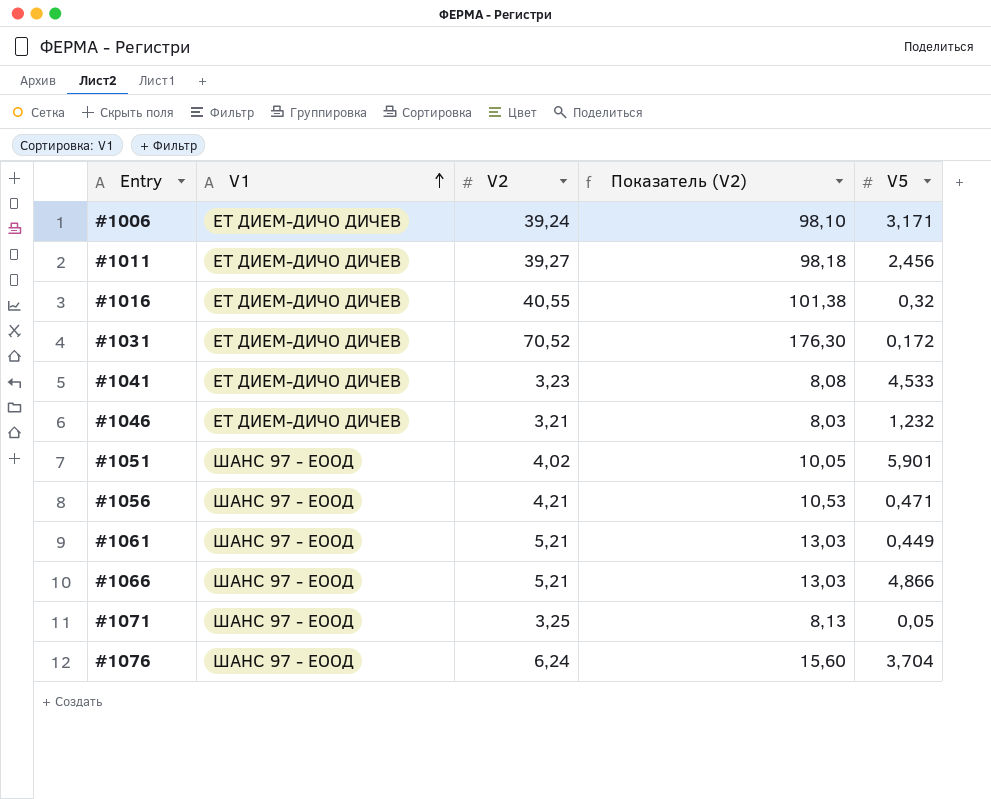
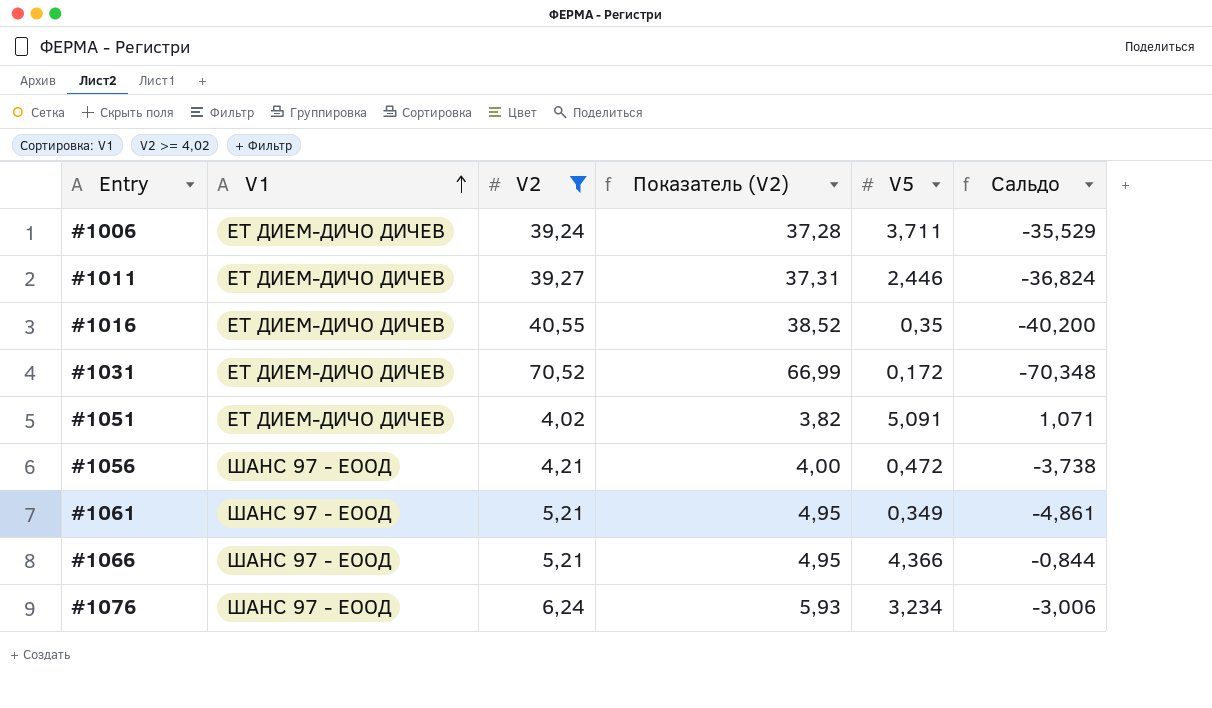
filter: none -> V2 >= 4,02
column Показатель (V2) | formula: [V2] * 2,5 -> [V2] * 0,95
column Сальдо | formula: none -> [V5] - [V2]
#1006 | V5: 3,171 -> 3,711
#1011 | V5: 2,456 -> 2,446
#1016 | V5: 0,32 -> 0,35
#1051 | V1: ШАНС 97 - ЕООД -> ЕТ ДИЕМ-ДИЧО ДИЧЕВ
#1051 | V5: 5,901 -> 5,091
#1056 | V5: 0,471 -> 0,472
#1061 | V5: 0,449 -> 0,349
#1066 | V5: 4,866 -> 4,366
#1076 | V5: 3,704 -> 3,234

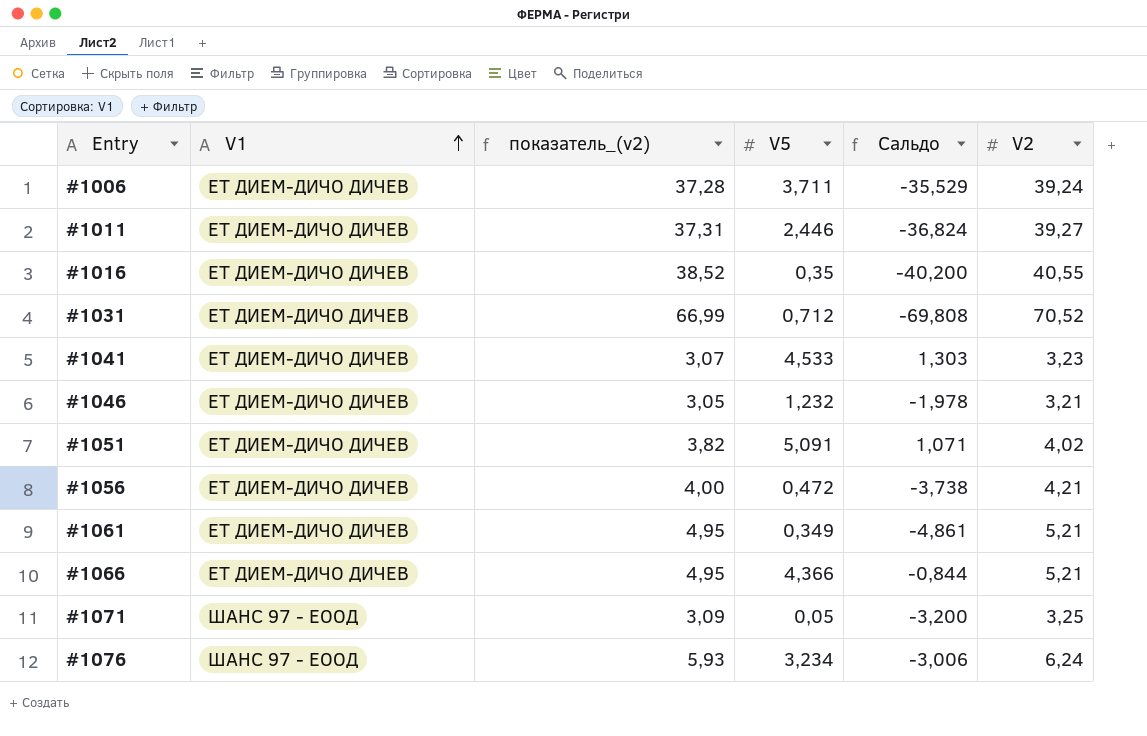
filter: V2 >= 4,02 -> none
column name: Показатель (V2) -> показатель_(v2)
column V2 | position: 3 -> 6
#1031 | V5: 0,172 -> 0,712
#1031 | Сальдо: -70,348 -> -69,808
#1056 | V1: ШАНС 97 - ЕООД -> ЕТ ДИЕМ-ДИЧО ДИЧЕВ
#1061 | V1: ШАНС 97 - ЕООД -> ЕТ ДИЕМ-ДИЧО ДИЧЕВ
#1066 | V1: ШАНС 97 - ЕООД -> ЕТ ДИЕМ-ДИЧО ДИЧЕВ

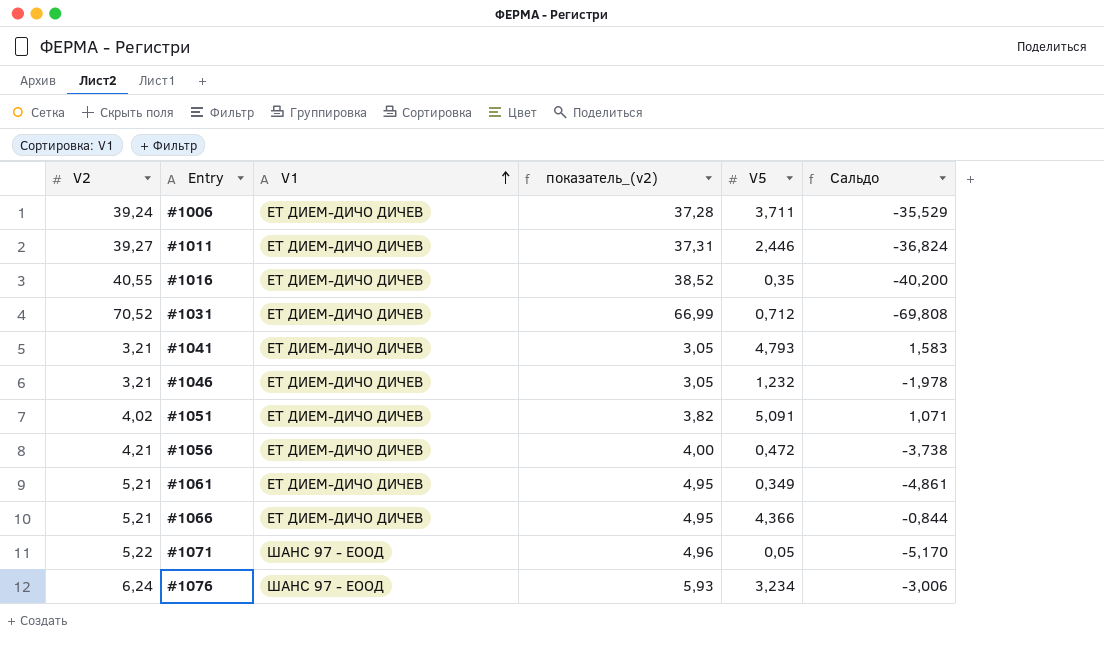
column V2 | position: 6 -> 1
#1041 | V2: 3,23 -> 3,21
#1041 | показатель_(v2): 3,07 -> 3,05
#1041 | V5: 4,533 -> 4,793
#1041 | Сальдо: 1,303 -> 1,583
#1071 | V2: 3,25 -> 5,22
#1071 | показатель_(v2): 3,09 -> 4,96
#1071 | Сальдо: -3,200 -> -5,170

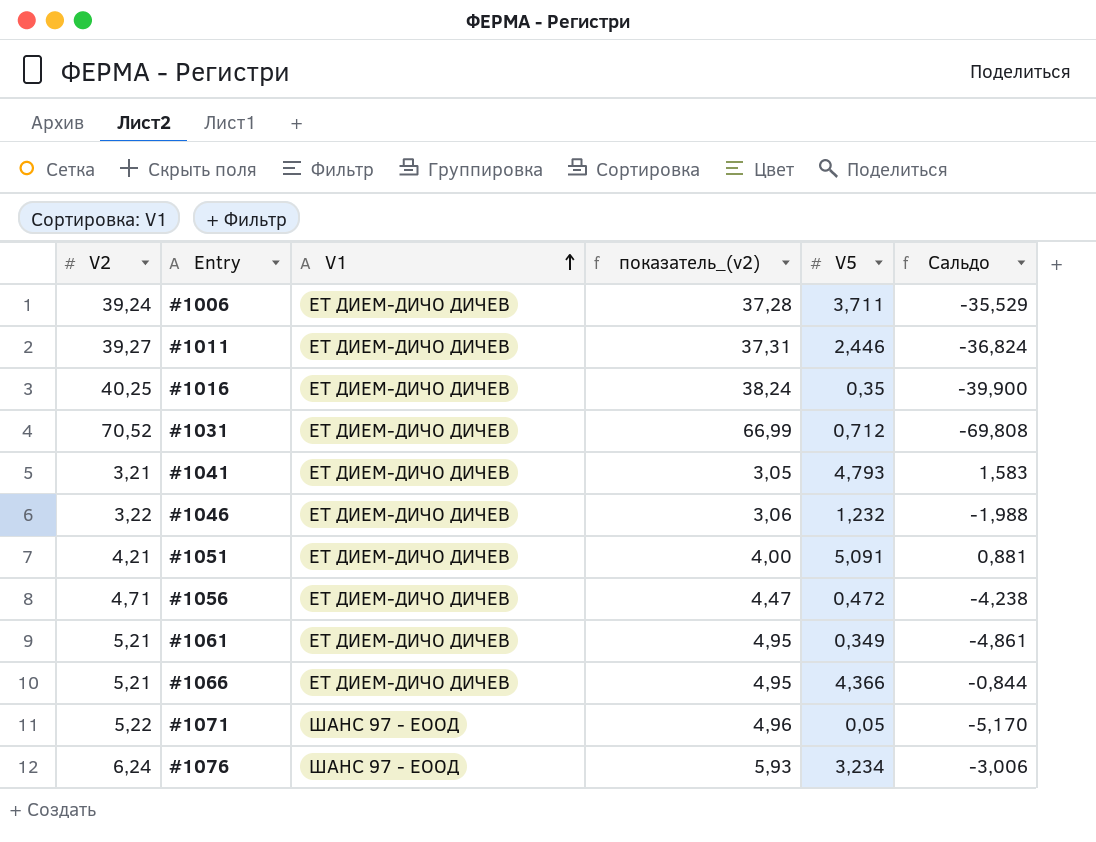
#1016 | V2: 40,55 -> 40,25
#1016 | показатель_(v2): 38,52 -> 38,24
#1016 | Сальдо: -40,200 -> -39,900
#1046 | V2: 3,21 -> 3,22
#1046 | показатель_(v2): 3,05 -> 3,06
#1046 | Сальдо: -1,978 -> -1,988
#1051 | V2: 4,02 -> 4,21
#1051 | показатель_(v2): 3,82 -> 4,00
#1051 | Сальдо: 1,071 -> 0,881
#1056 | V2: 4,21 -> 4,71
#1056 | показатель_(v2): 4,00 -> 4,47
#1056 | Сальдо: -3,738 -> -4,238

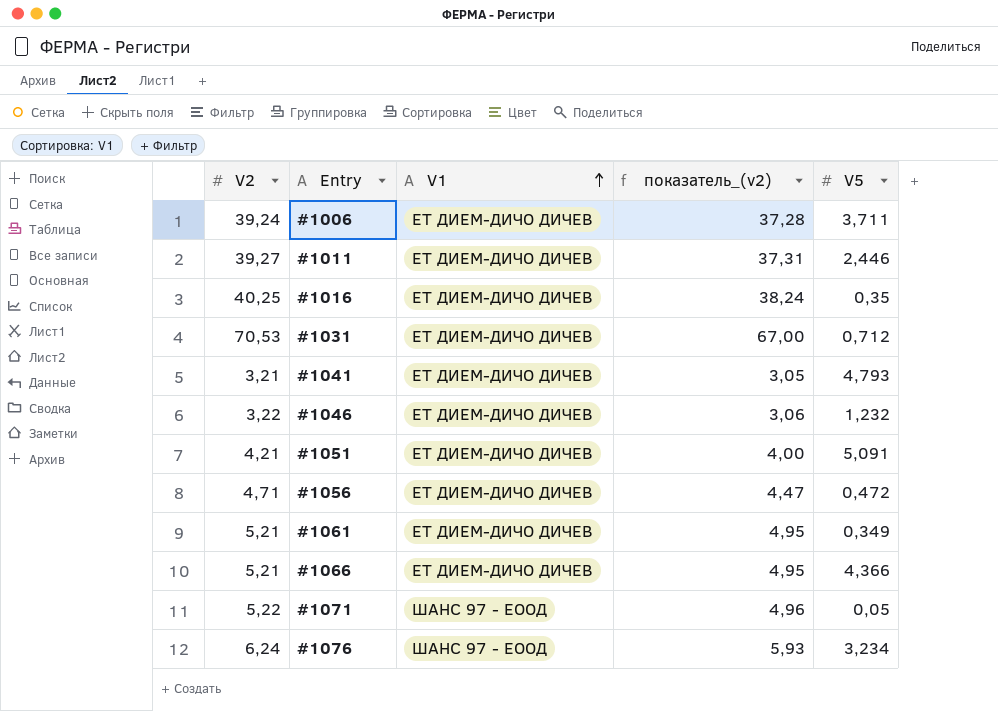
column Сальдо | formula: [V5] - [V2] -> none
#1031 | V2: 70,52 -> 70,53
#1031 | показатель_(v2): 66,99 -> 67,00

